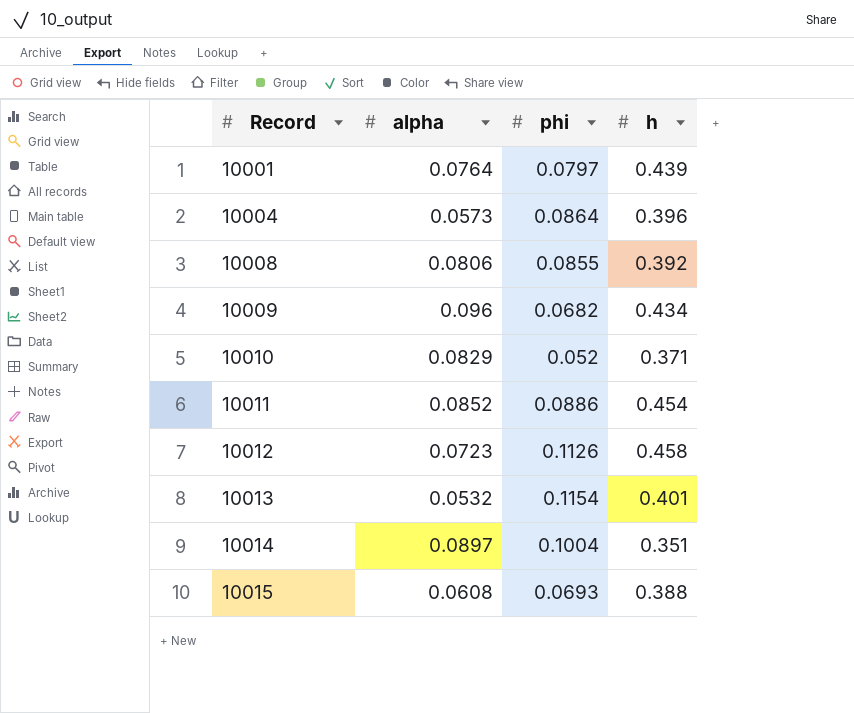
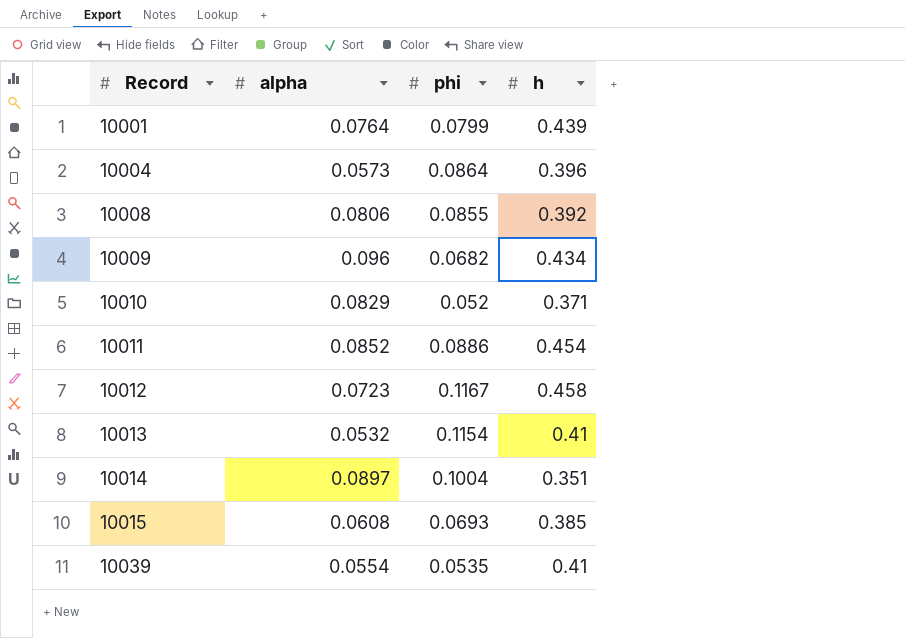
10001 | phi: 0.0797 -> 0.0799
10012 | phi: 0.1126 -> 0.1167
10013 | h: 0.401 -> 0.41
10015 | h: 0.388 -> 0.385
row 10039: none -> 0.0554 | 0.0535 | 0.41

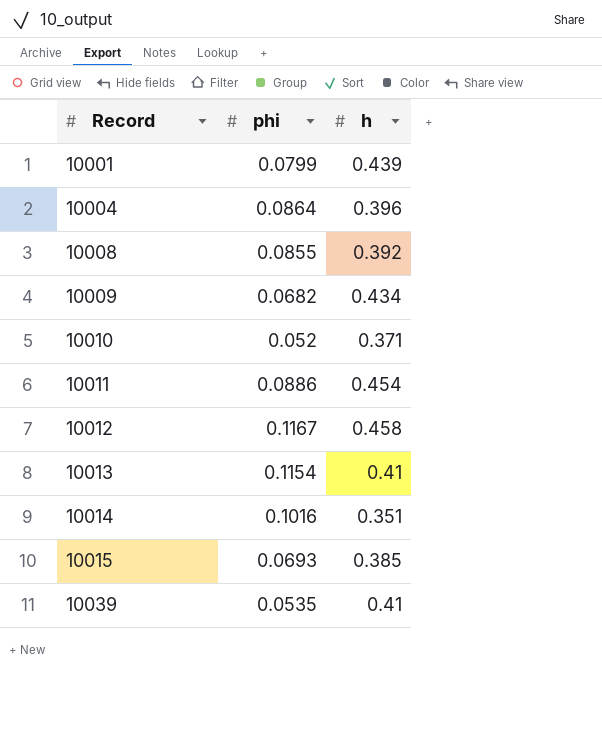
column alpha | position: 2 -> none
10014 | phi: 0.1004 -> 0.1016

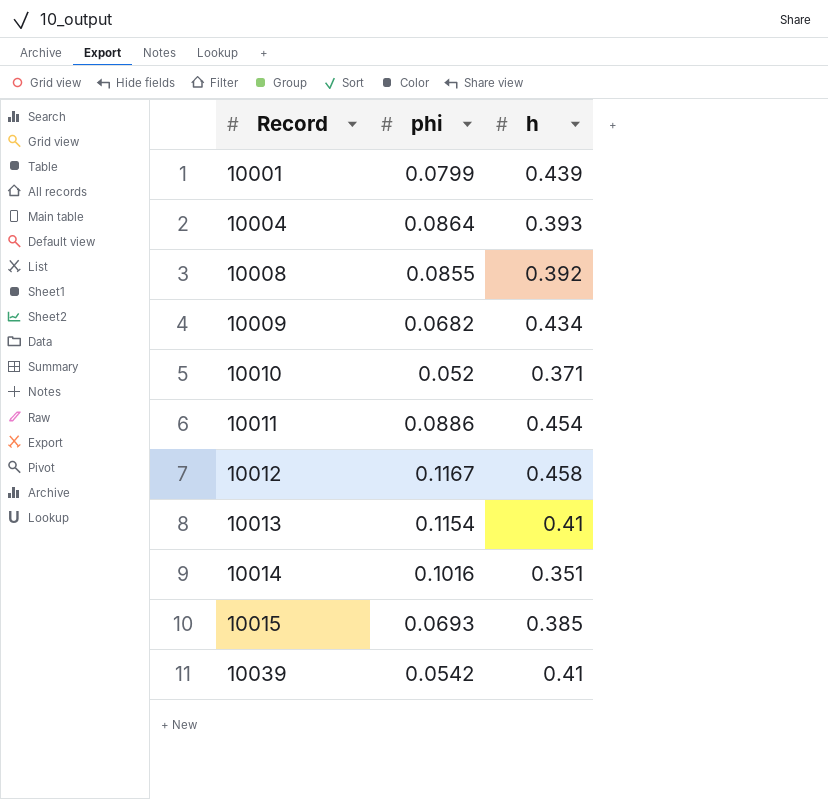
10004 | h: 0.396 -> 0.393
10039 | phi: 0.0535 -> 0.0542

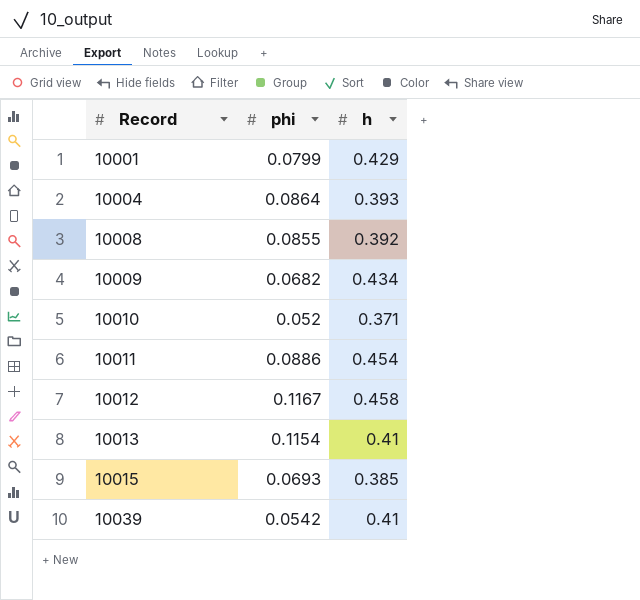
row 10014: 0.1016 | 0.351 -> none
10001 | h: 0.439 -> 0.429

